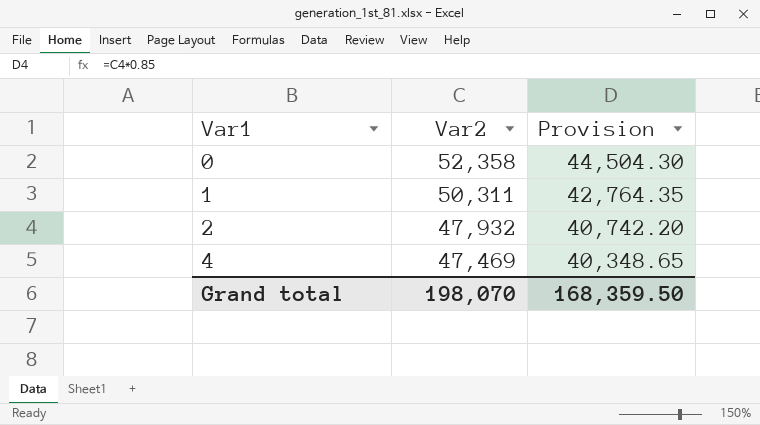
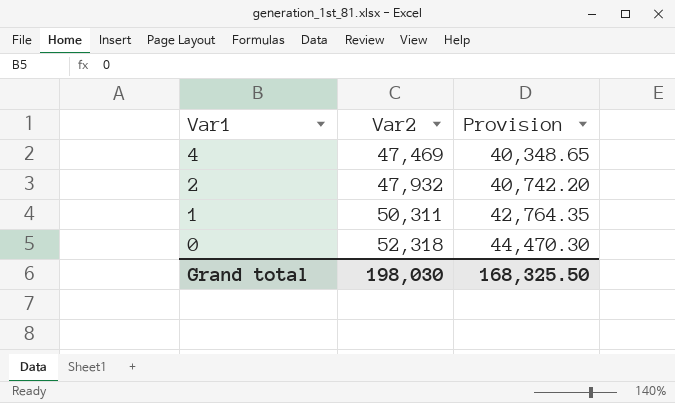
row order: Var1 ascending -> Var1 descending
0 | Var2: 52,358 -> 52,318
0 | Provision: 44,504.30 -> 44,470.30
Grand total | Var2: 198,070 -> 198,030
Grand total | Provision: 168,359.50 -> 168,325.50

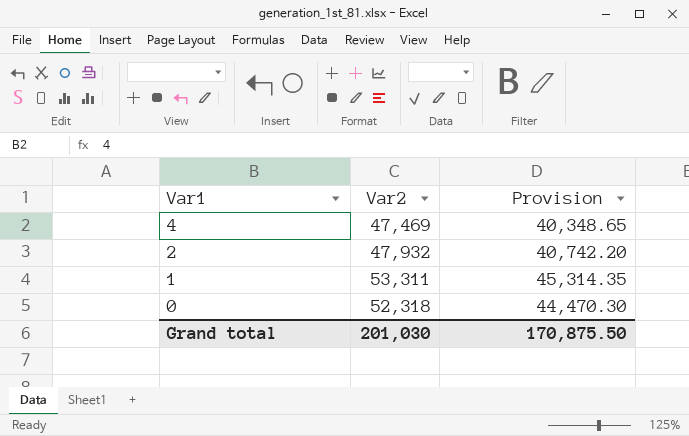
1 | Var2: 50,311 -> 53,311
1 | Provision: 42,764.35 -> 45,314.35
Grand total | Var2: 198,030 -> 201,030
Grand total | Provision: 168,325.50 -> 170,875.50

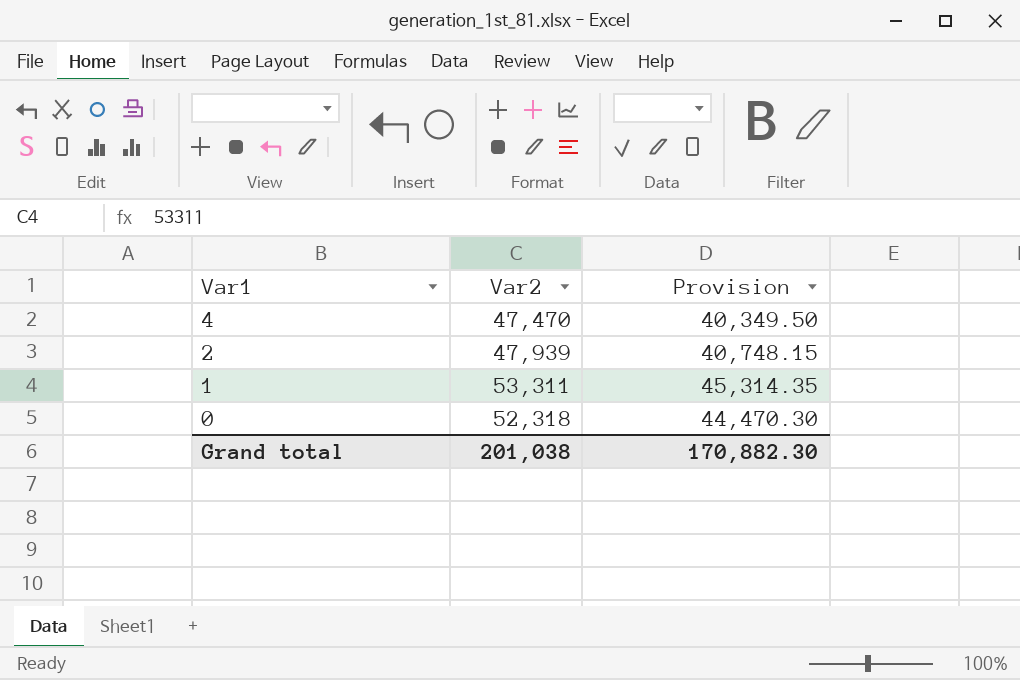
4 | Var2: 47,469 -> 47,470
4 | Provision: 40,348.65 -> 40,349.50
2 | Var2: 47,932 -> 47,939
2 | Provision: 40,742.20 -> 40,748.15
Grand total | Var2: 201,030 -> 201,038
Grand total | Provision: 170,875.50 -> 170,882.30

